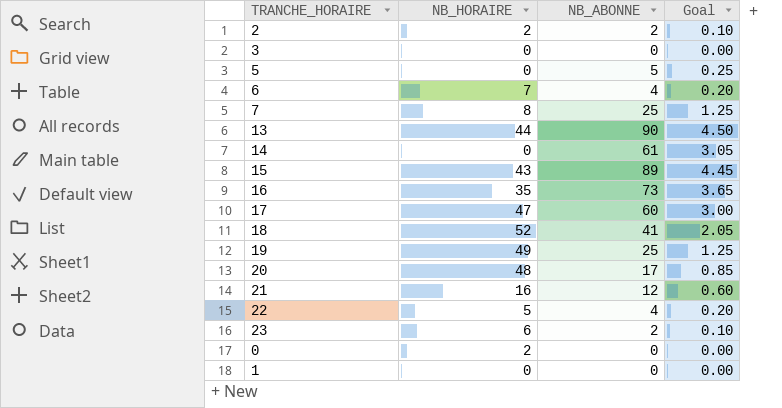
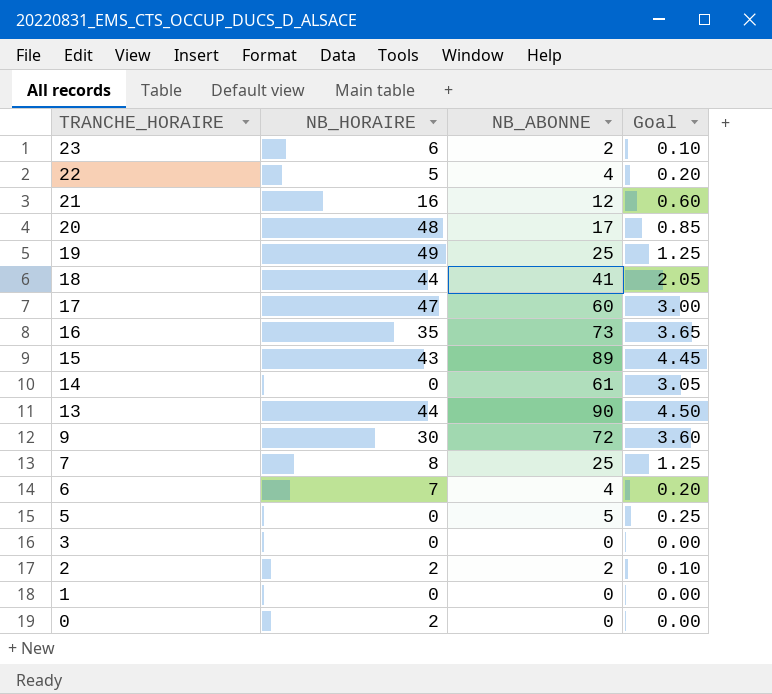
row order: none -> TRANCHE_HORAIRE descending
18 | NB_HORAIRE: 52 -> 44
row 9: none -> 30 | 72 | 3.60

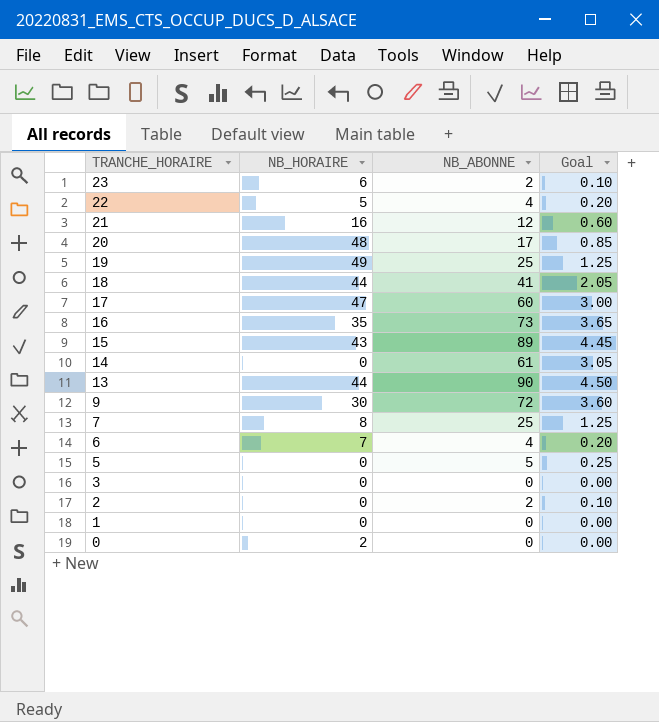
2 | NB_HORAIRE: 2 -> 0

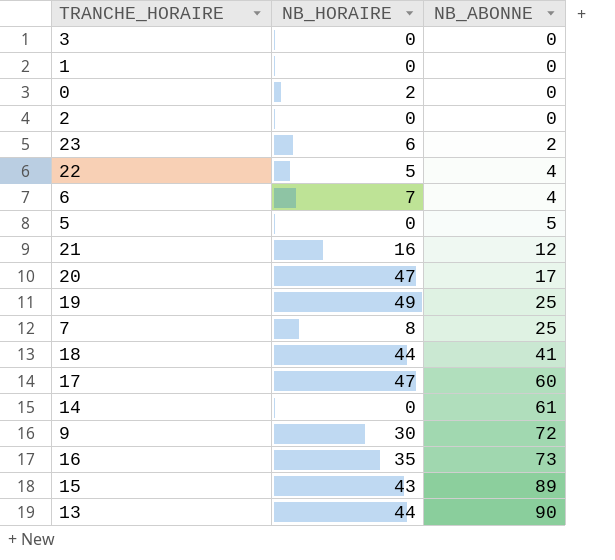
row order: TRANCHE_HORAIRE descending -> NB_ABONNE ascending
column Goal | formula: [NB_ABONNE] * 0.05 -> none
2 | NB_ABONNE: 2 -> 0
20 | NB_HORAIRE: 48 -> 47

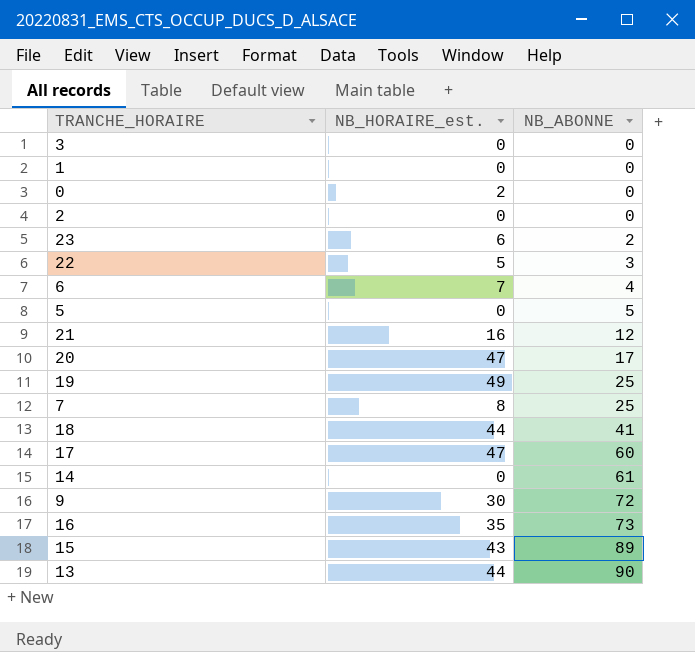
column name: NB_HORAIRE -> NB_HORAIRE_est.
22 | NB_ABONNE: 4 -> 3

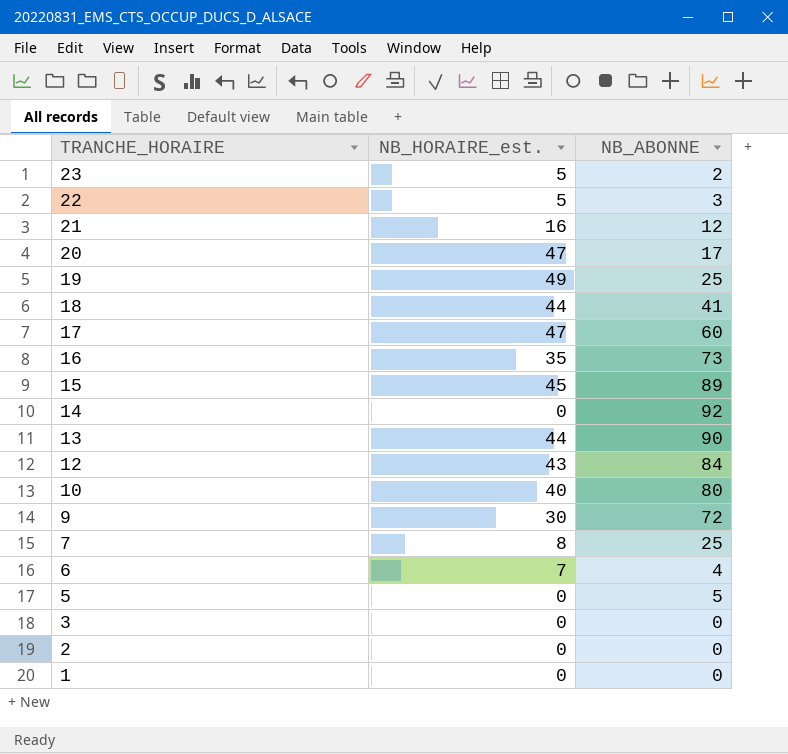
row order: NB_ABONNE ascending -> TRANCHE_HORAIRE descending
row 0: 2 | 0 -> none
23 | NB_HORAIRE_est.: 6 -> 5
15 | NB_HORAIRE_est.: 43 -> 45
14 | NB_ABONNE: 61 -> 92
row 12: none -> 43 | 84
row 10: none -> 40 | 80

